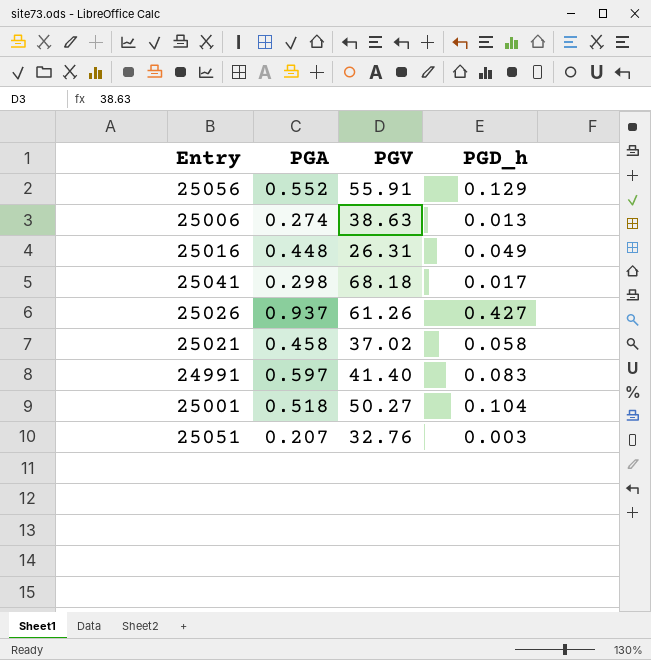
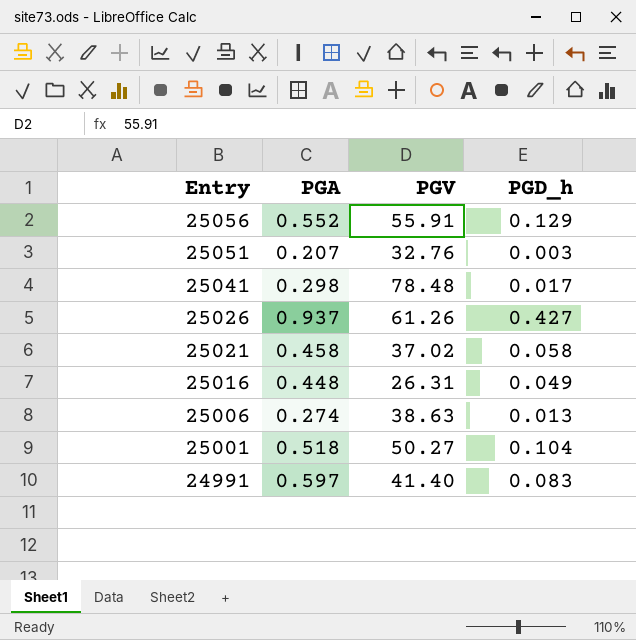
row order: none -> Entry descending
25041 | PGV: 68.18 -> 78.48

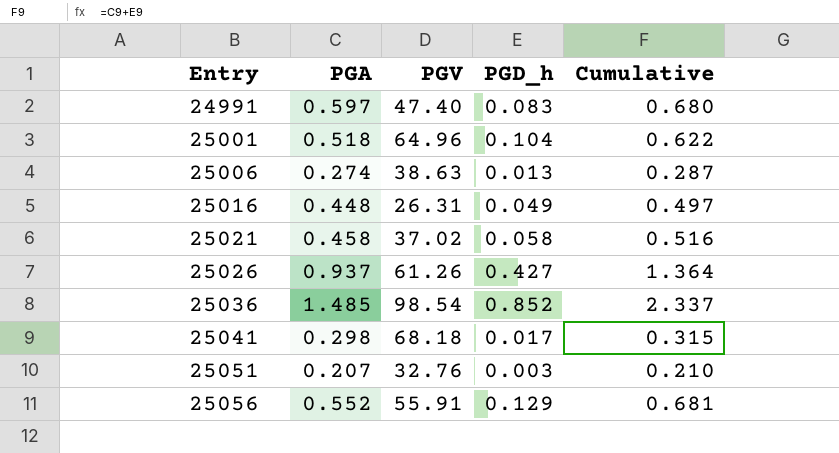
row order: Entry descending -> Entry ascending
column Cumulative | formula: none -> [PGA] + [PGD_h]
24991 | PGV: 41.40 -> 47.40
25001 | PGV: 50.27 -> 64.96
row 25036: none -> 1.485 | 98.54 | 0.852 | 2.337
25041 | PGV: 78.48 -> 68.18

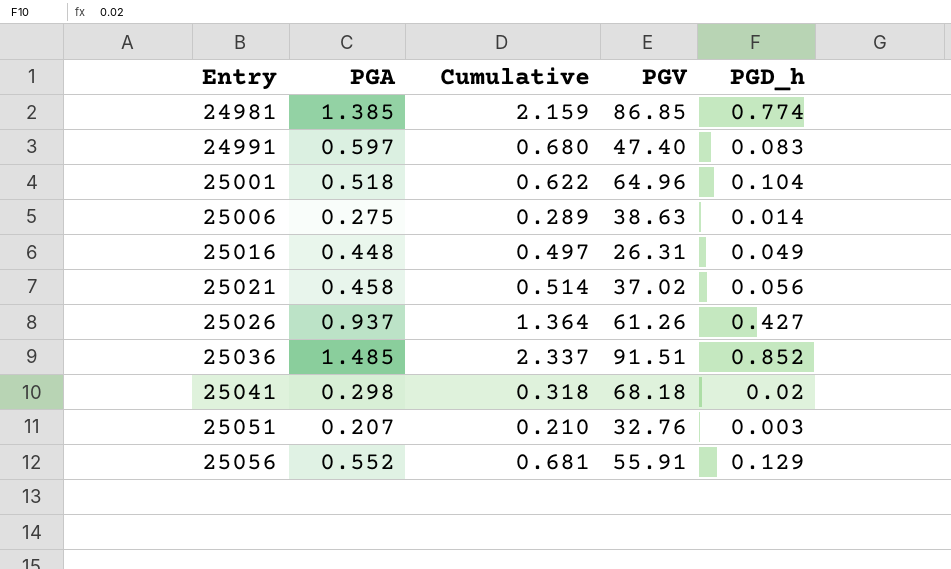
column Cumulative | position: 5 -> 3
row 24981: none -> 1.385 | 2.159 | 86.85 | 0.774
25006 | PGA: 0.274 -> 0.275
25006 | Cumulative: 0.287 -> 0.289
25006 | PGD_h: 0.013 -> 0.014
25021 | Cumulative: 0.516 -> 0.514
25021 | PGD_h: 0.058 -> 0.056
25036 | PGV: 98.54 -> 91.51
25041 | Cumulative: 0.315 -> 0.318
25041 | PGD_h: 0.017 -> 0.02

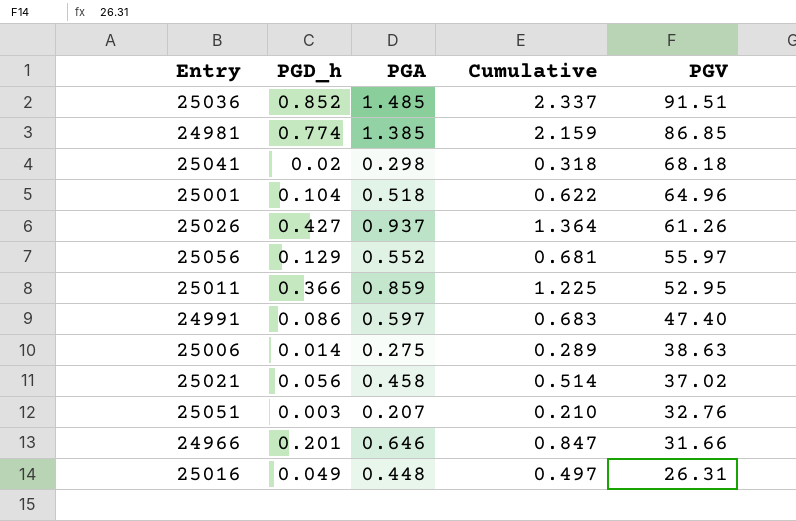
row order: Entry ascending -> PGV descending
column PGD_h | position: 5 -> 2
25056 | PGV: 55.91 -> 55.97
row 25011: none -> 0.366 | 0.859 | 1.225 | 52.95
24991 | PGD_h: 0.083 -> 0.086
24991 | Cumulative: 0.680 -> 0.683
row 24966: none -> 0.201 | 0.646 | 0.847 | 31.66

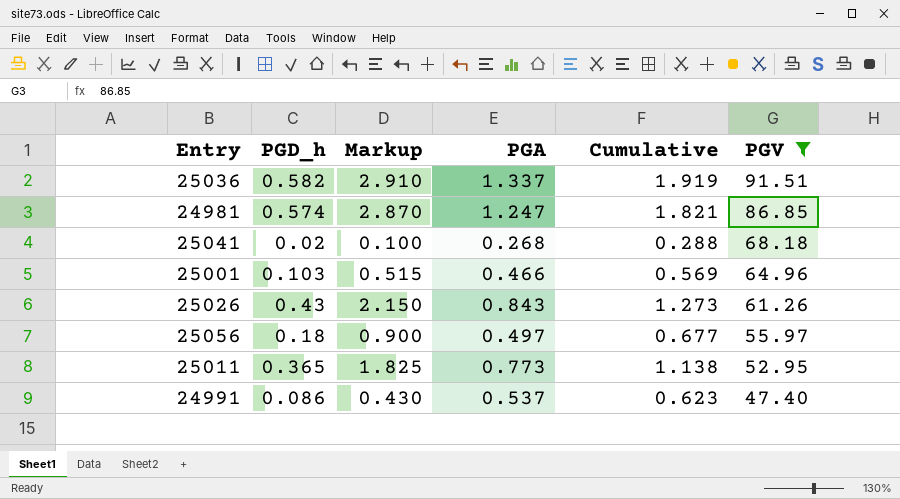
filter: none -> PGV >= 47.40
column Markup | formula: none -> [PGD_h] * 5
25036 | PGD_h: 0.852 -> 0.582
25036 | PGA: 1.485 -> 1.337
25036 | Cumulative: 2.337 -> 1.919
24981 | PGD_h: 0.774 -> 0.574
24981 | PGA: 1.385 -> 1.247
24981 | Cumulative: 2.159 -> 1.821
25041 | PGA: 0.298 -> 0.268
25041 | Cumulative: 0.318 -> 0.288
25001 | PGD_h: 0.104 -> 0.103
25001 | PGA: 0.518 -> 0.466
25001 | Cumulative: 0.622 -> 0.569
25026 | PGD_h: 0.427 -> 0.43
25026 | PGA: 0.937 -> 0.843
25026 | Cumulative: 1.364 -> 1.273
25056 | PGD_h: 0.129 -> 0.18
25056 | PGA: 0.552 -> 0.497
25056 | Cumulative: 0.681 -> 0.677
25011 | PGD_h: 0.366 -> 0.365
25011 | PGA: 0.859 -> 0.773
25011 | Cumulative: 1.225 -> 1.138
24991 | PGA: 0.597 -> 0.537
24991 | Cumulative: 0.683 -> 0.623

